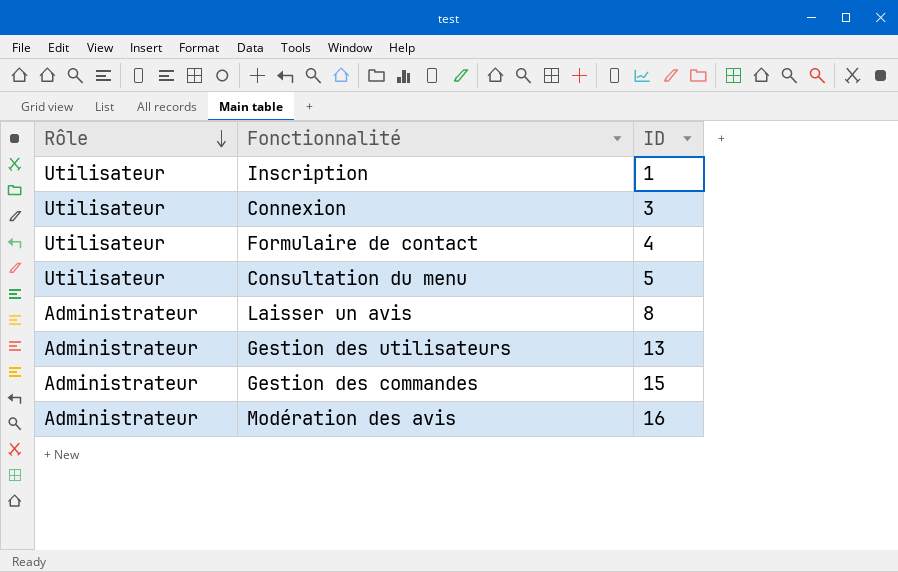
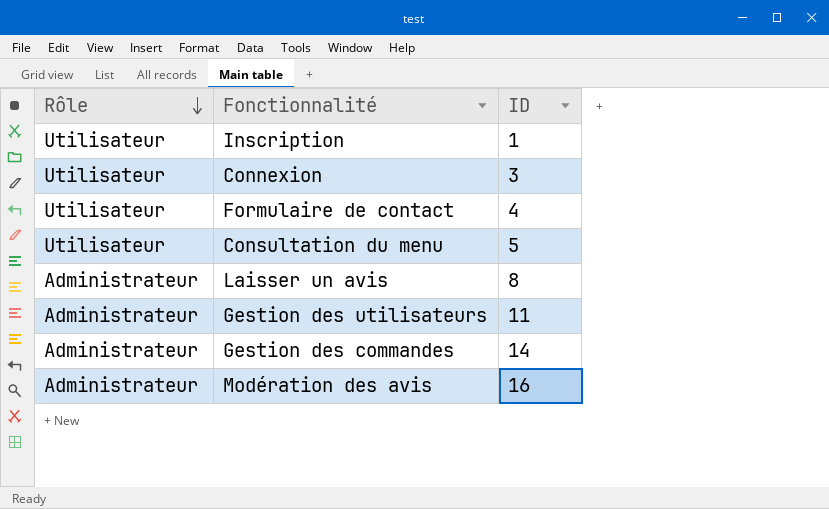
Gestion des utilisateurs | ID: 13 -> 11
Gestion des commandes | ID: 15 -> 14

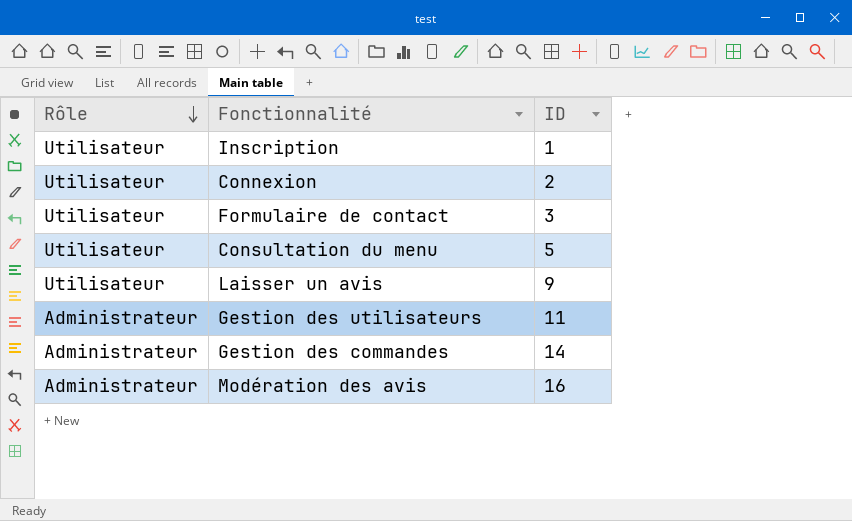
Connexion | ID: 3 -> 2
Formulaire de contact | ID: 4 -> 3
Laisser un avis | Rôle: Administrateur -> Utilisateur
Laisser un avis | ID: 8 -> 9

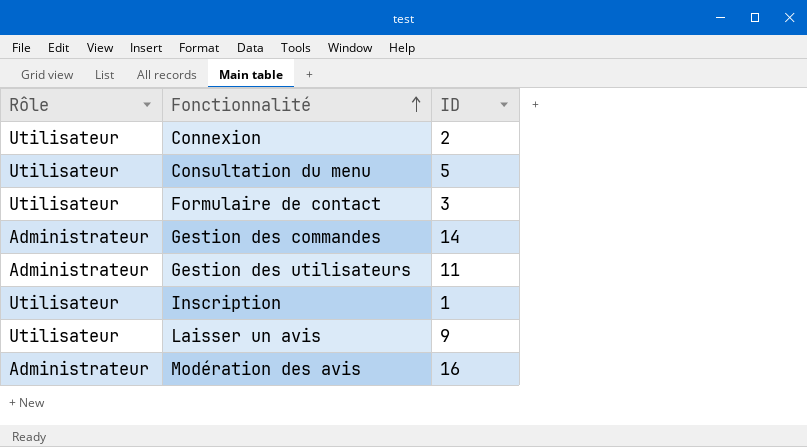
row order: Rôle descending -> Fonctionnalité ascending

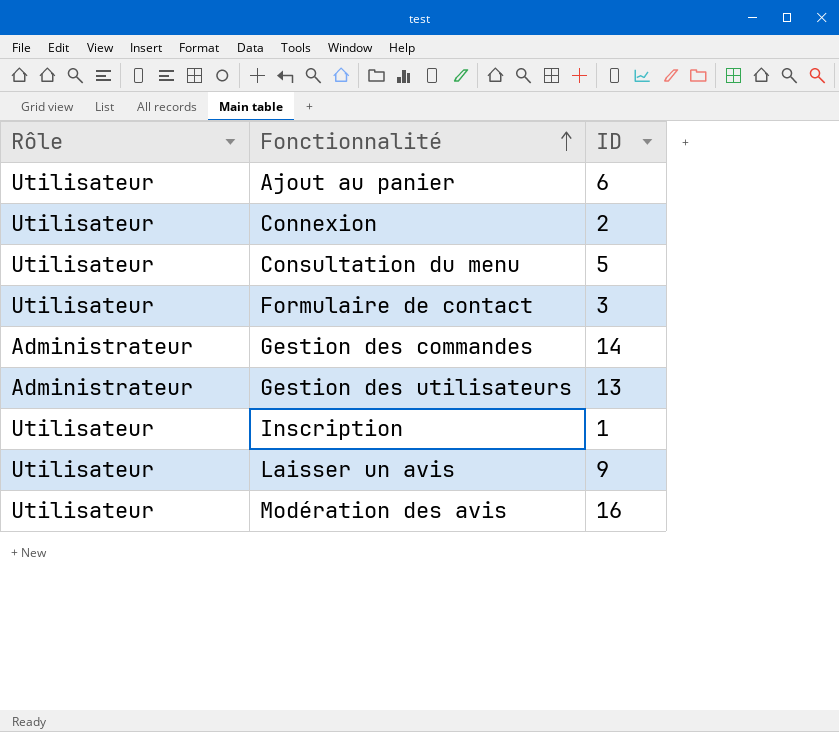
row Ajout au panier: none -> Utilisateur | 6
Gestion des utilisateurs | ID: 11 -> 13
Modération des avis | Rôle: Administrateur -> Utilisateur

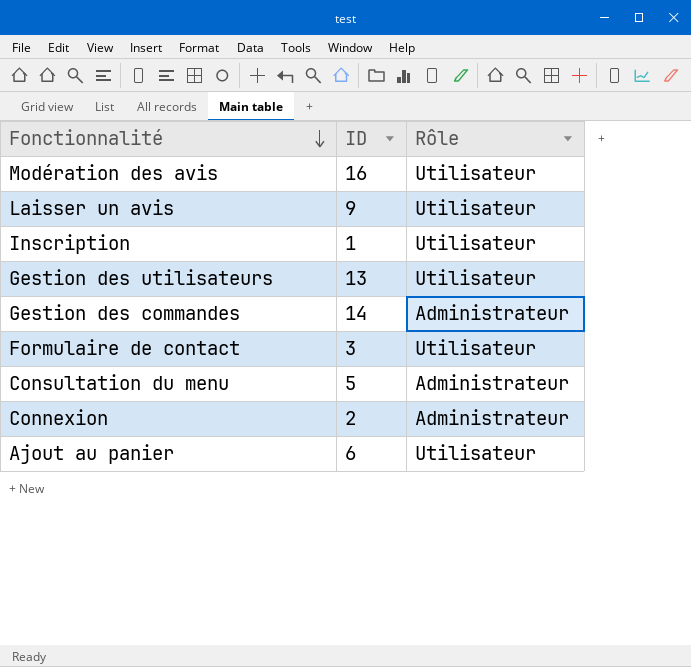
row order: Fonctionnalité ascending -> Fonctionnalité descending
column Rôle | position: 1 -> 3
Gestion des utilisateurs | Rôle: Administrateur -> Utilisateur
Consultation du menu | Rôle: Utilisateur -> Administrateur
Connexion | Rôle: Utilisateur -> Administrateur

